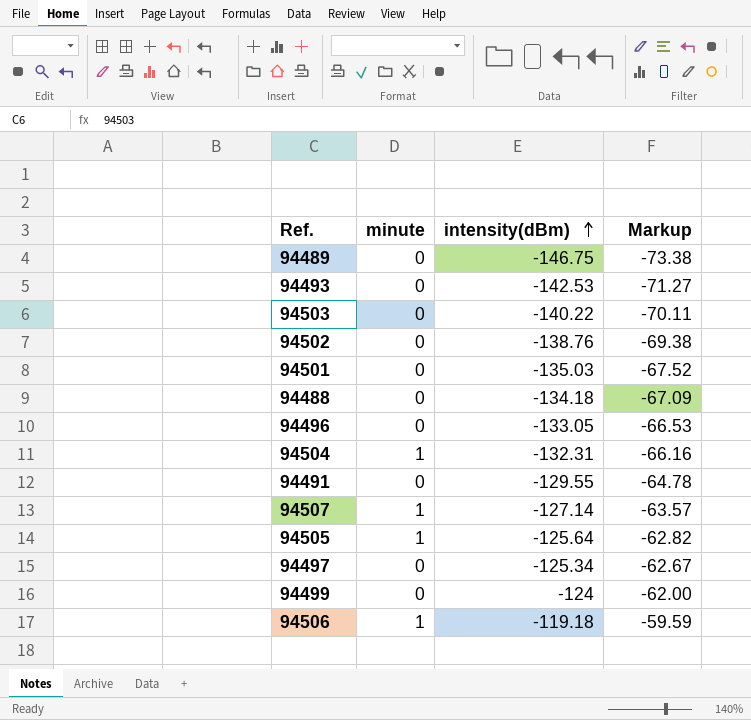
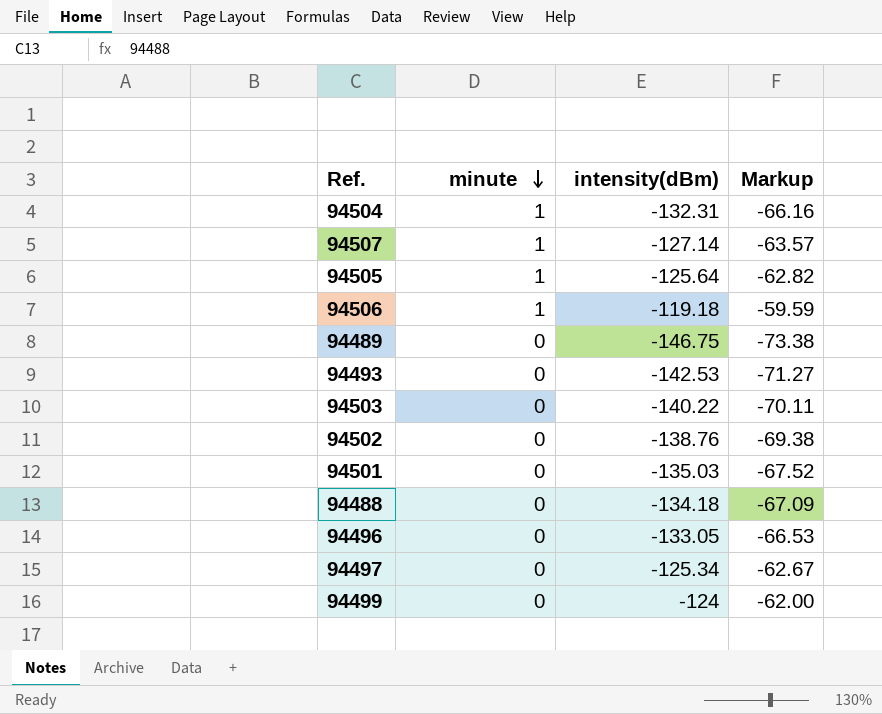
row order: intensity(dBm) ascending -> minute descending
row 94491: 0 | -129.55 | -64.78 -> none

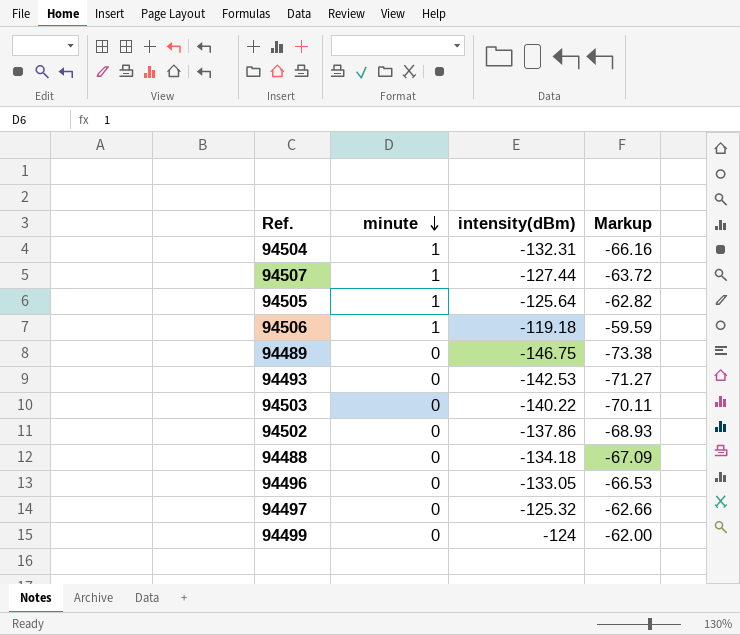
row 94501: 0 | -135.03 | -67.52 -> none
94507 | intensity(dBm): -127.14 -> -127.44
94507 | Markup: -63.57 -> -63.72
94502 | intensity(dBm): -138.76 -> -137.86
94502 | Markup: -69.38 -> -68.93
94497 | intensity(dBm): -125.34 -> -125.32
94497 | Markup: -62.67 -> -62.66

